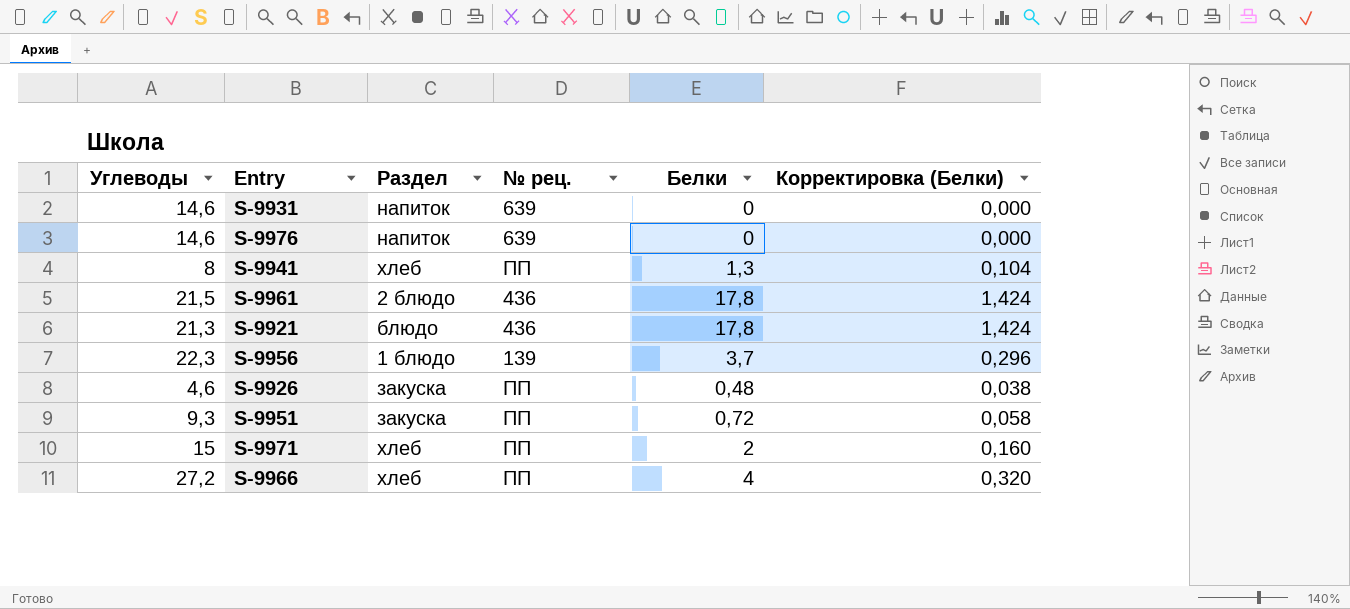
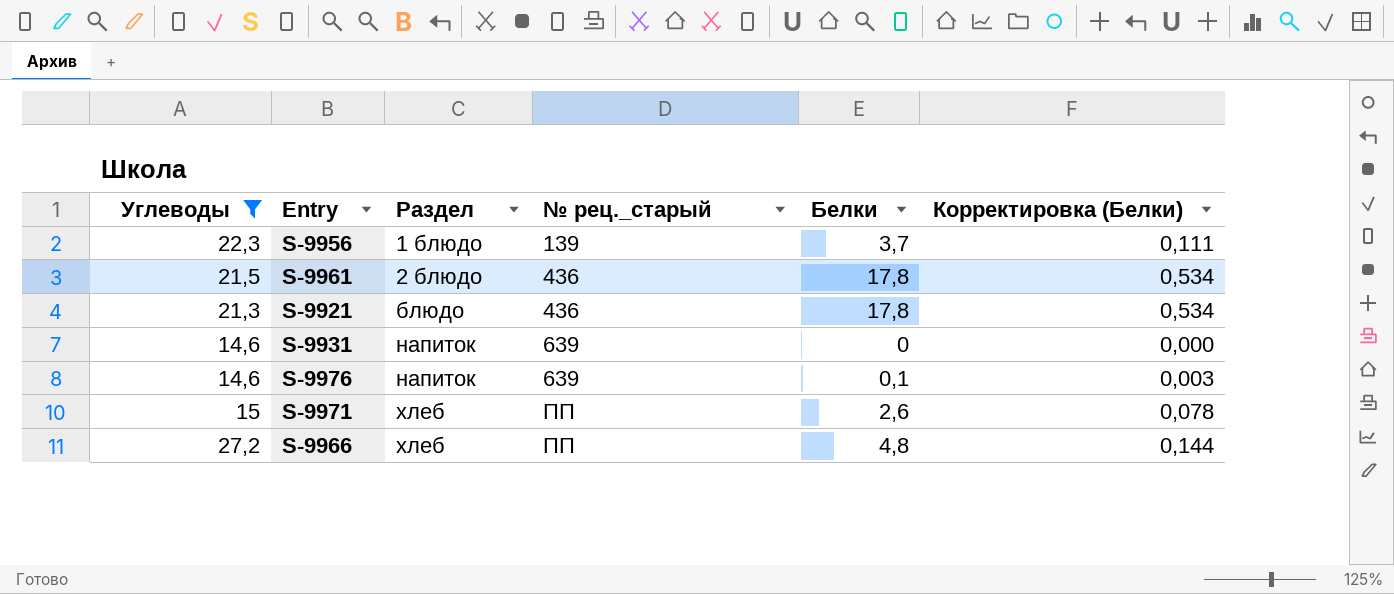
filter: none -> Углеводы >= 14,6
row order: none -> Раздел ascending
column name: № рец. -> № рец._старый
column Корректировка (Белки) | formula: [Белки] * 0,08 -> [Белки] * 0,03
S-9976 | Белки: 0 -> 0,1
S-9971 | Белки: 2 -> 2,6
S-9966 | Белки: 4 -> 4,8

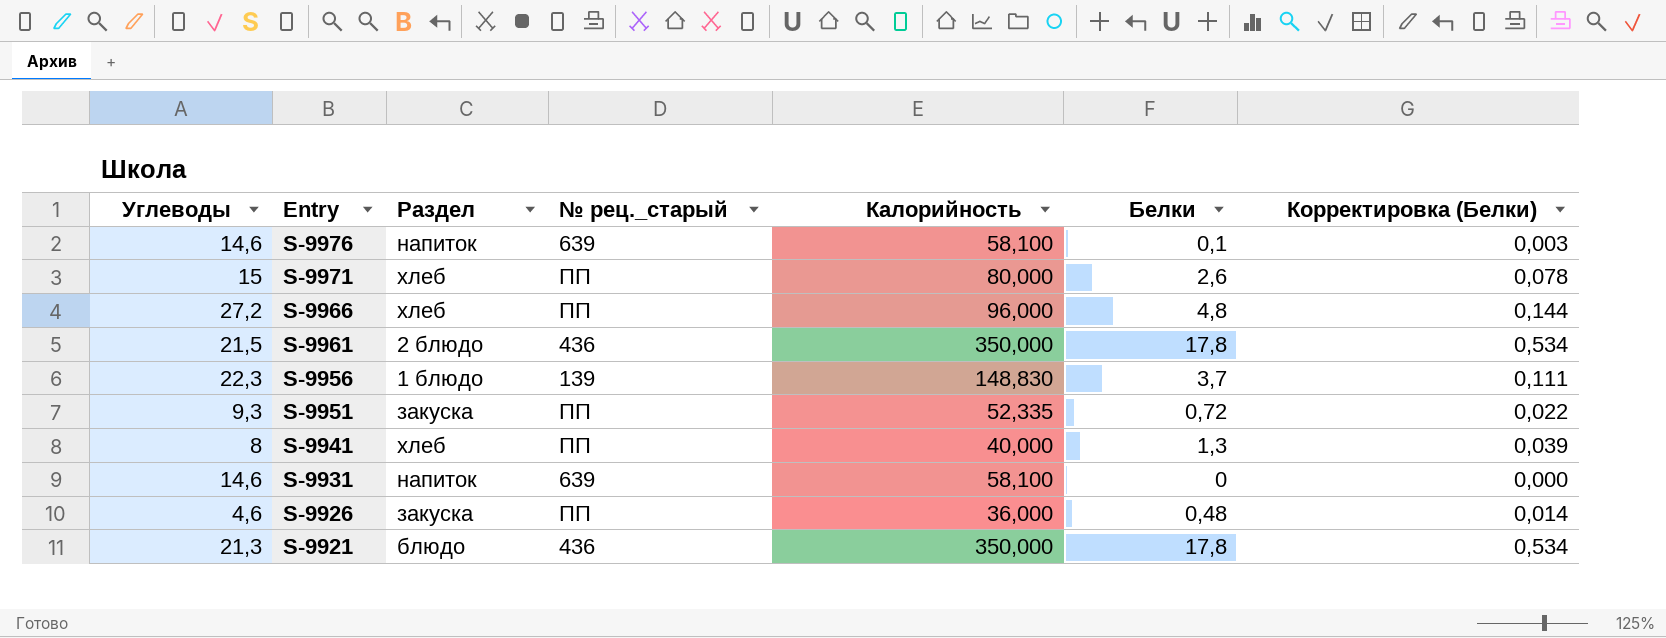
filter: Углеводы >= 14,6 -> none
row order: Раздел ascending -> Entry descending
column Калорийность | position: none -> 5

